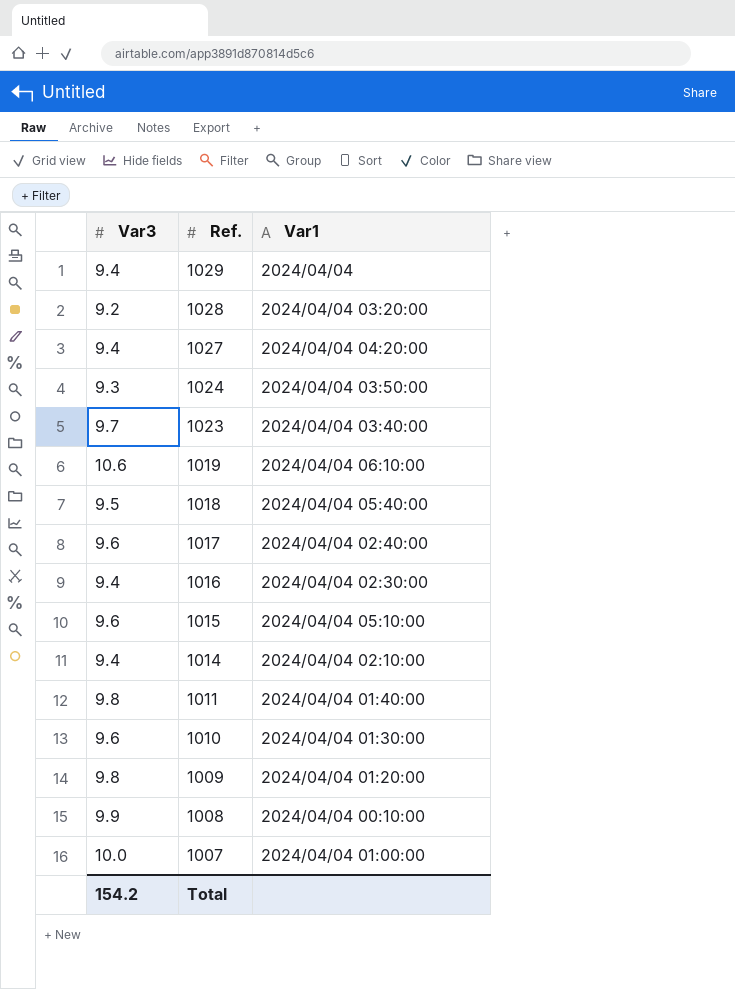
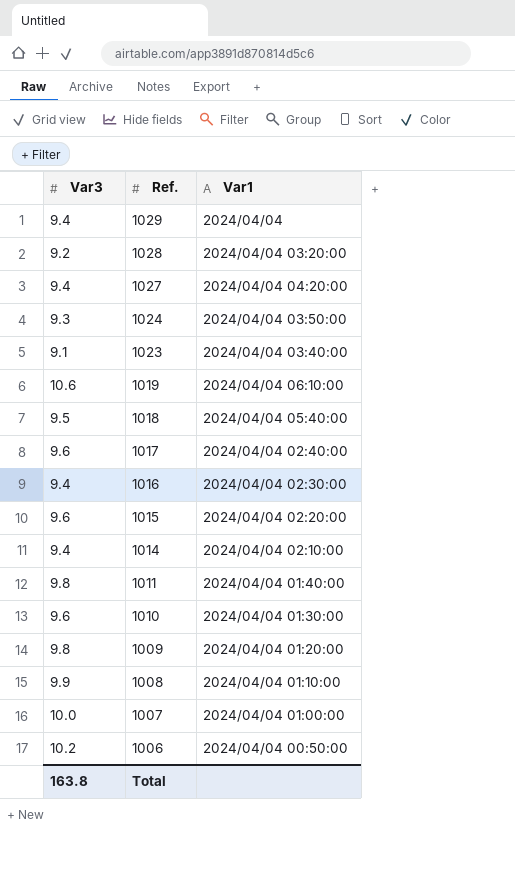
1023 | Var3: 9.7 -> 9.1
1015 | Var1: 2024/04/04 05:10:00 -> 2024/04/04 02:20:00
1008 | Var1: 2024/04/04 00:10:00 -> 2024/04/04 01:10:00
row 1006: none -> 10.2 | 2024/04/04 00:50:00
Total | Var3: 154.2 -> 163.8

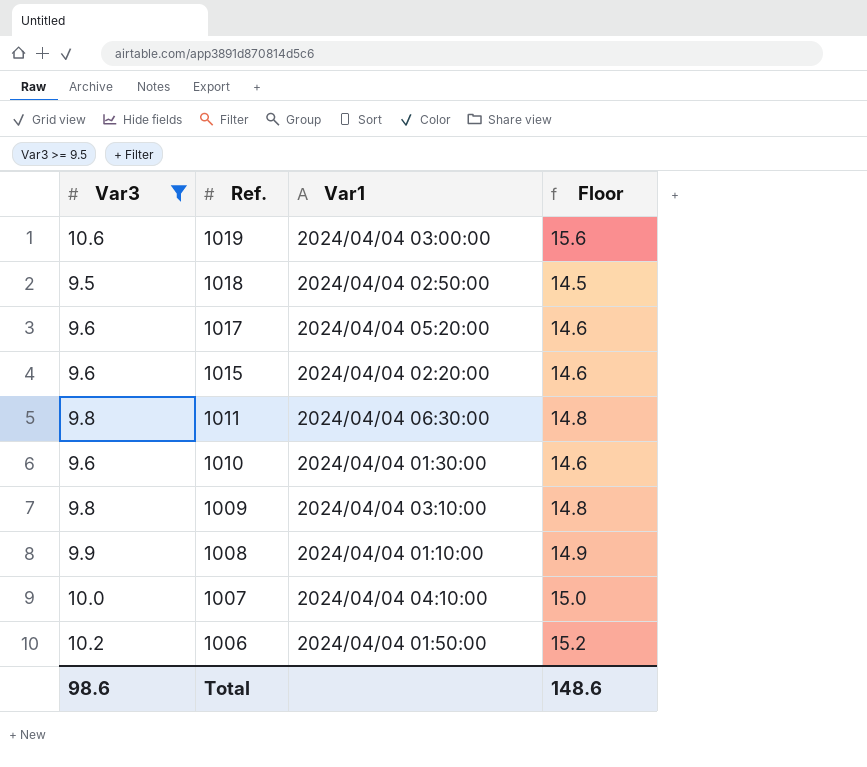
filter: none -> Var3 >= 9.5
column Floor | formula: none -> [Var3] + 5
1019 | Var1: 2024/04/04 06:10:00 -> 2024/04/04 03:00:00
1018 | Var1: 2024/04/04 05:40:00 -> 2024/04/04 02:50:00
1017 | Var1: 2024/04/04 02:40:00 -> 2024/04/04 05:20:00
1011 | Var1: 2024/04/04 01:40:00 -> 2024/04/04 06:30:00
1009 | Var1: 2024/04/04 01:20:00 -> 2024/04/04 03:10:00
1007 | Var1: 2024/04/04 01:00:00 -> 2024/04/04 04:10:00
1006 | Var1: 2024/04/04 00:50:00 -> 2024/04/04 01:50:00
Total | Var3: 163.8 -> 98.6

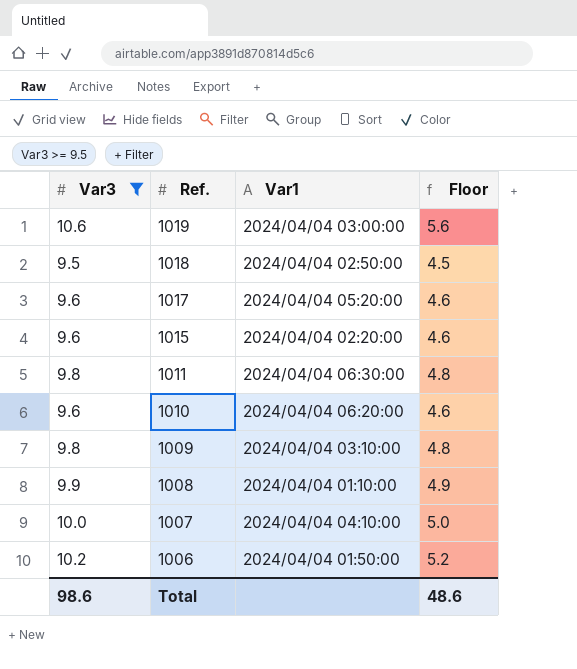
column Floor | formula: [Var3] + 5 -> [Var3] - 5
1010 | Var1: 2024/04/04 01:30:00 -> 2024/04/04 06:20:00
Total | Floor: 148.6 -> 48.6

